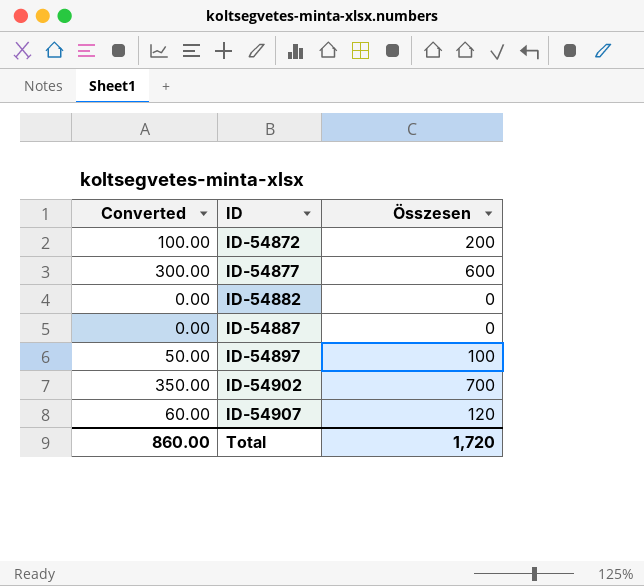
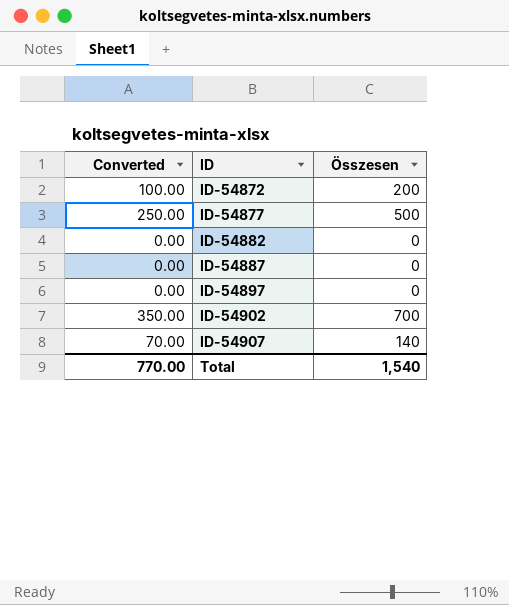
ID-54877 | Converted: 300.00 -> 250.00
ID-54877 | Összesen: 600 -> 500
ID-54897 | Converted: 50.00 -> 0.00
ID-54897 | Összesen: 100 -> 0
ID-54907 | Converted: 60.00 -> 70.00
ID-54907 | Összesen: 120 -> 140
Total | Converted: 860.00 -> 770.00
Total | Összesen: 1,720 -> 1,540

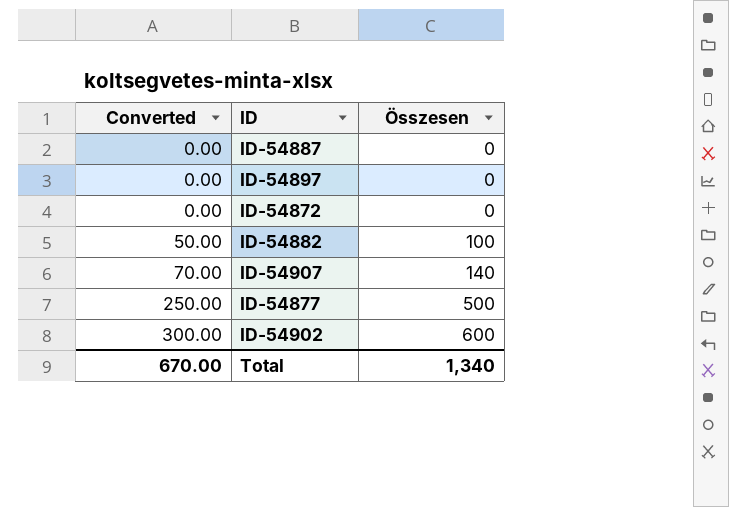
row order: ID ascending -> Converted ascending
ID-54872 | Converted: 100.00 -> 0.00
ID-54872 | Összesen: 200 -> 0
ID-54882 | Converted: 0.00 -> 50.00
ID-54882 | Összesen: 0 -> 100
ID-54902 | Converted: 350.00 -> 300.00
ID-54902 | Összesen: 700 -> 600
Total | Converted: 770.00 -> 670.00
Total | Összesen: 1,540 -> 1,340

